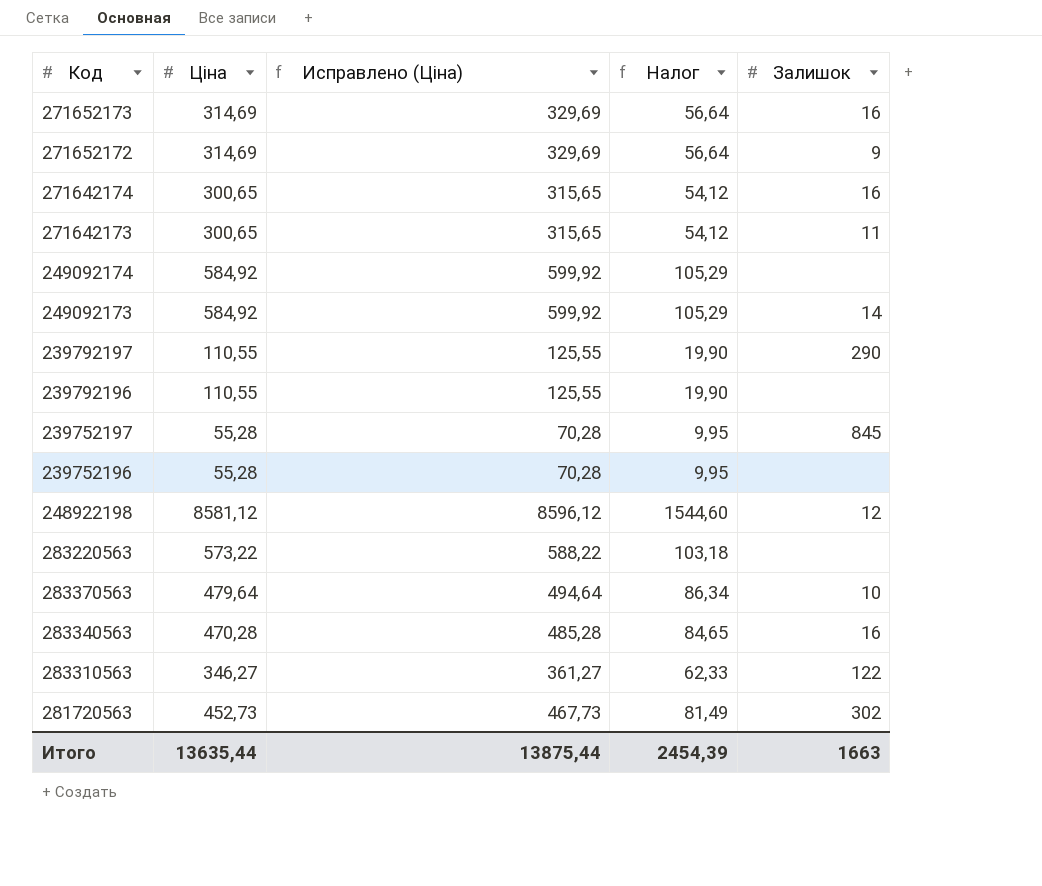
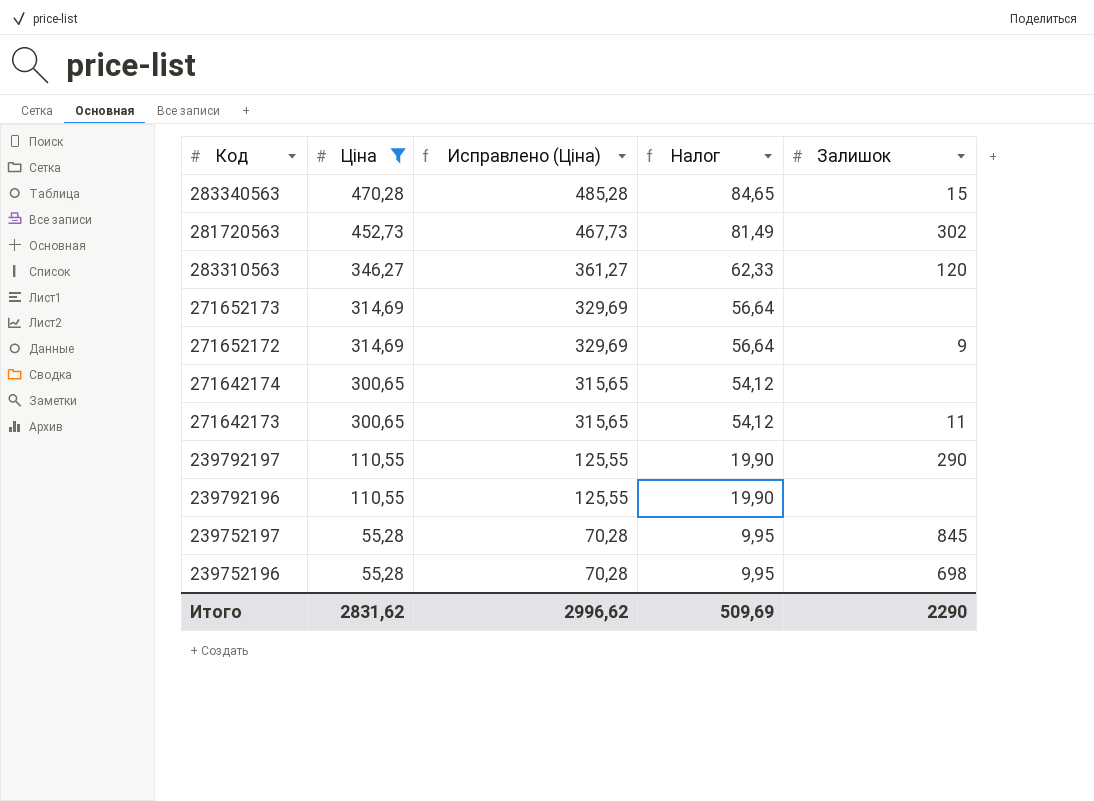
filter: none -> Ціна <= 470,28
row order: none -> Ціна descending
283340563 | Залишок: 16 -> 15
283310563 | Залишок: 122 -> 120
271652173 | Залишок: 16 -> none
271642174 | Залишок: 16 -> none
239752196 | Залишок: none -> 698
Итого | Ціна: 13635,44 -> 2831,62
Итого | Исправлено (Ціна): 13875,44 -> 2996,62
Итого | Налог: 2454,39 -> 509,69
Итого | Залишок: 1663 -> 2290

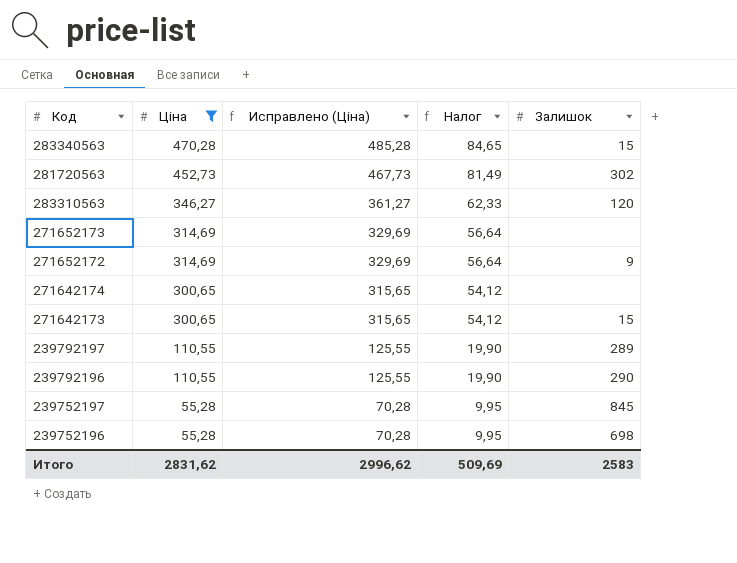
271642173 | Залишок: 11 -> 15
239792197 | Залишок: 290 -> 289
239792196 | Залишок: none -> 290
Итого | Залишок: 2290 -> 2583

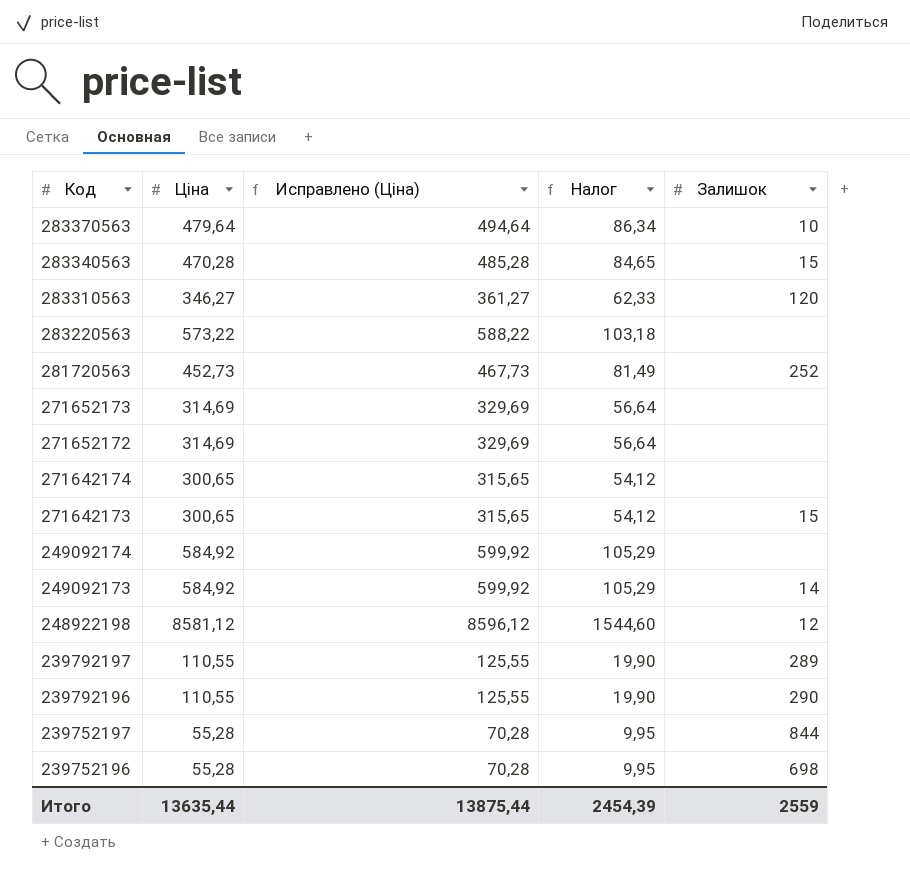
filter: Ціна <= 470,28 -> none
row order: Ціна descending -> Код descending
281720563 | Залишок: 302 -> 252
271652172 | Залишок: 9 -> none
239752197 | Залишок: 845 -> 844
Итого | Ціна: 2831,62 -> 13635,44
Итого | Исправлено (Ціна): 2996,62 -> 13875,44
Итого | Налог: 509,69 -> 2454,39
Итого | Залишок: 2583 -> 2559

